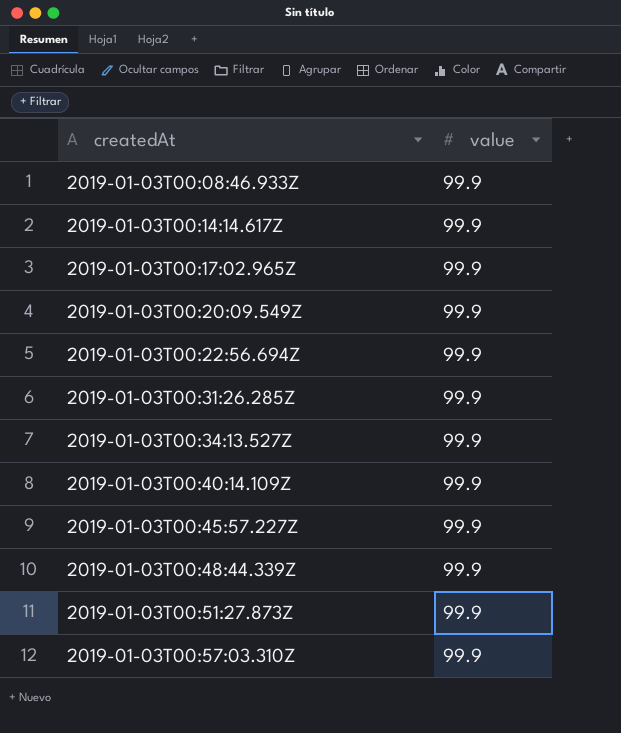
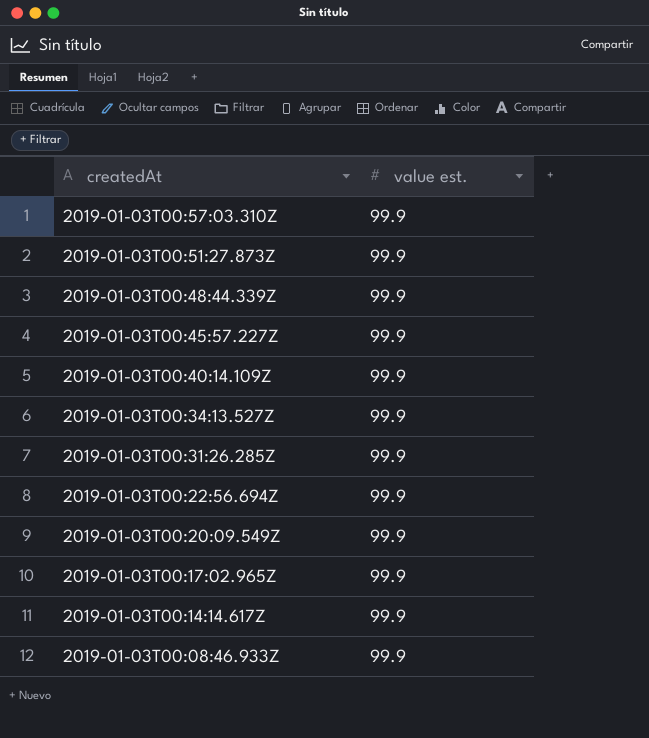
row order: createdAt ascending -> createdAt descending
column name: value -> value est.

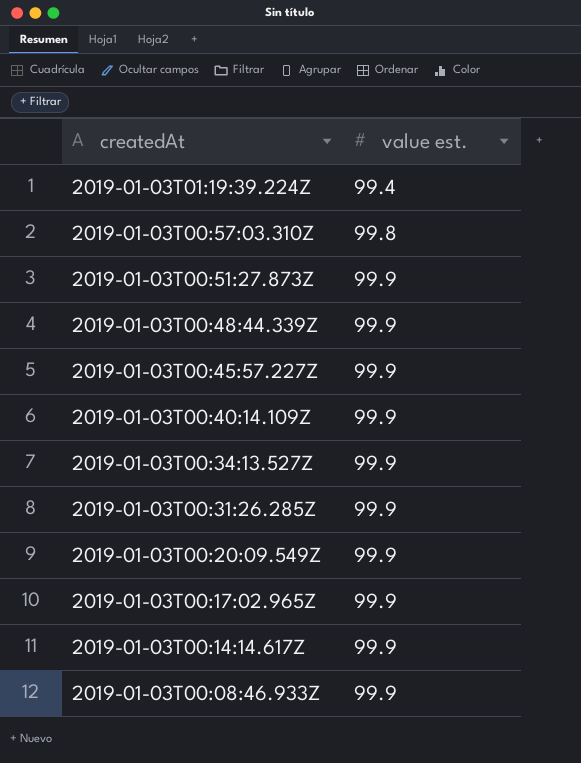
row 2019-01-03T00:22:56.694Z: 99.9 -> none
row 2019-01-03T01:19:39.224Z: none -> 99.4
2019-01-03T00:57:03.310Z | value est.: 99.9 -> 99.8

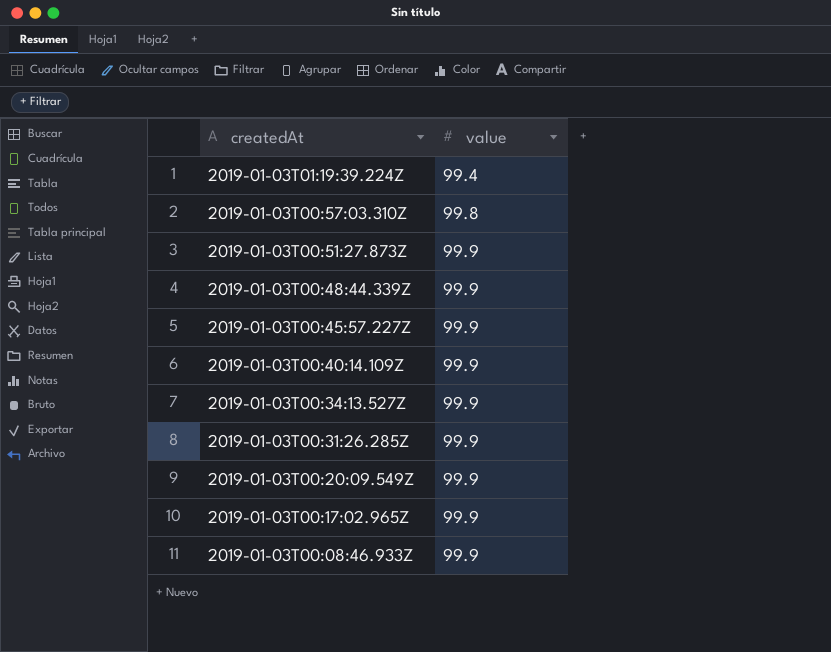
column name: value est. -> value
row 2019-01-03T00:14:14.617Z: 99.9 -> none

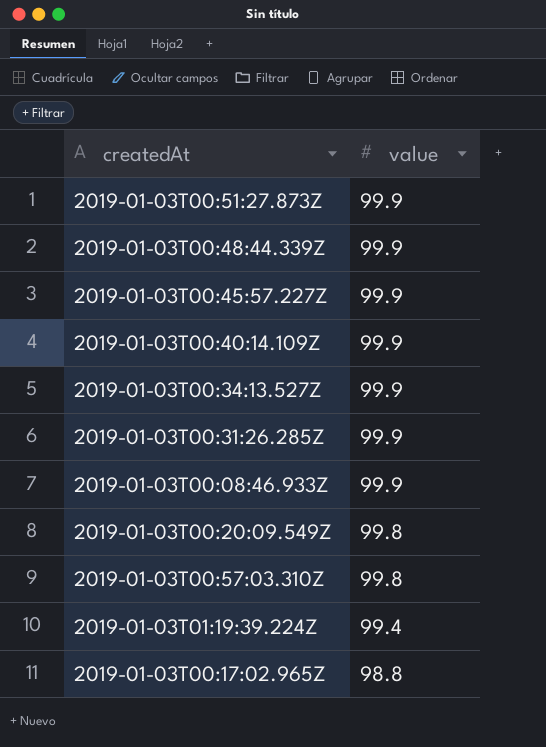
row order: createdAt descending -> value descending
2019-01-03T00:20:09.549Z | value: 99.9 -> 99.8
2019-01-03T00:17:02.965Z | value: 99.9 -> 98.8

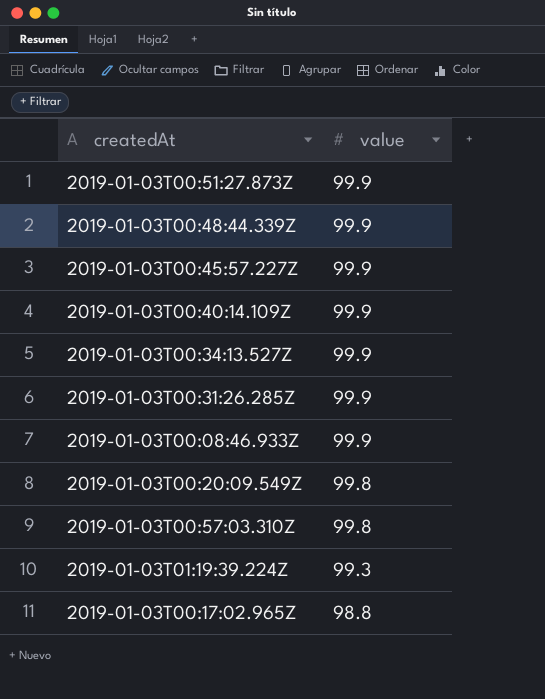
2019-01-03T01:19:39.224Z | value: 99.4 -> 99.3

